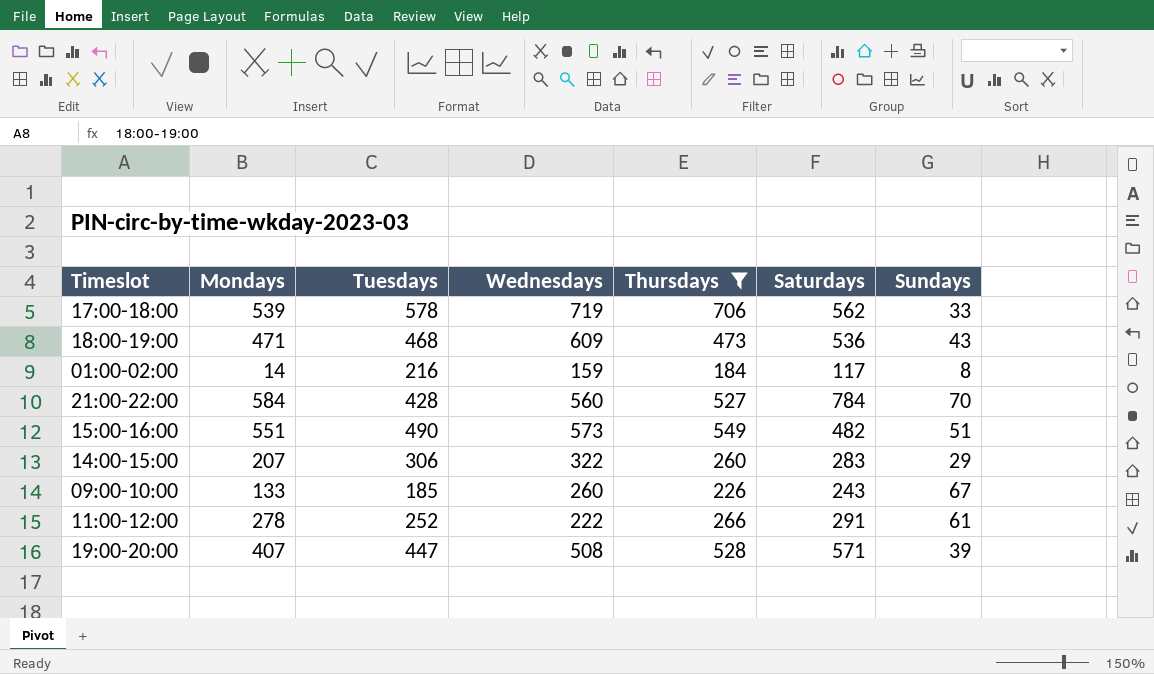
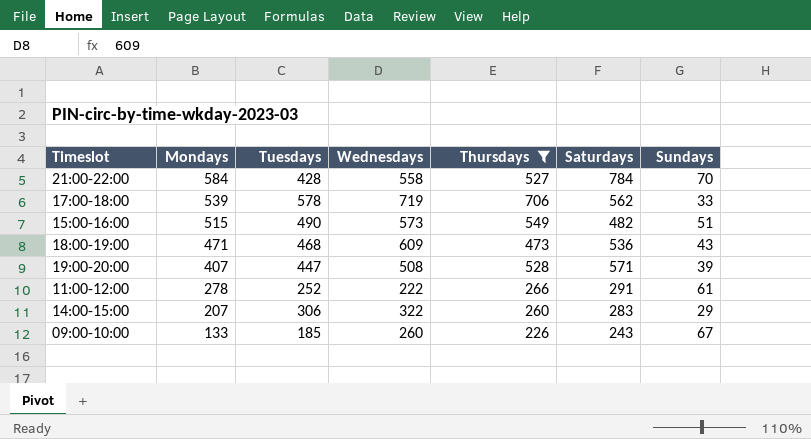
row order: none -> Mondays descending
row 01:00-02:00: 14 | 216 | 159 | 184 | 117 | 8 -> none
21:00-22:00 | Wednesdays: 560 -> 558
15:00-16:00 | Mondays: 551 -> 515

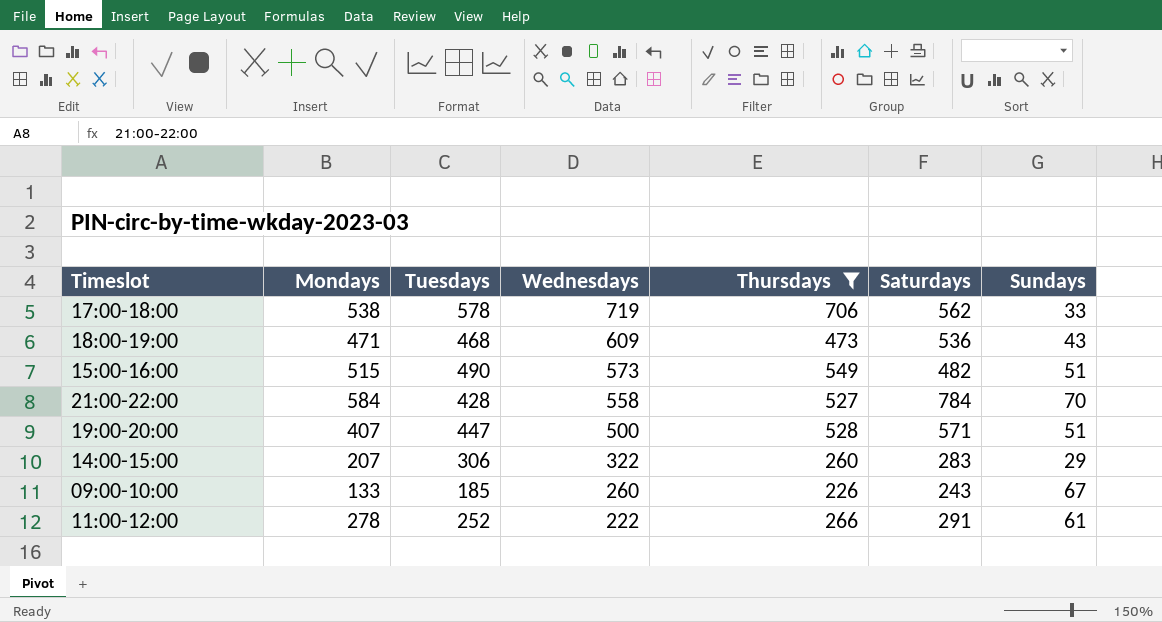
row order: Mondays descending -> Wednesdays descending
17:00-18:00 | Mondays: 539 -> 538
19:00-20:00 | Wednesdays: 508 -> 500
19:00-20:00 | Sundays: 39 -> 51

